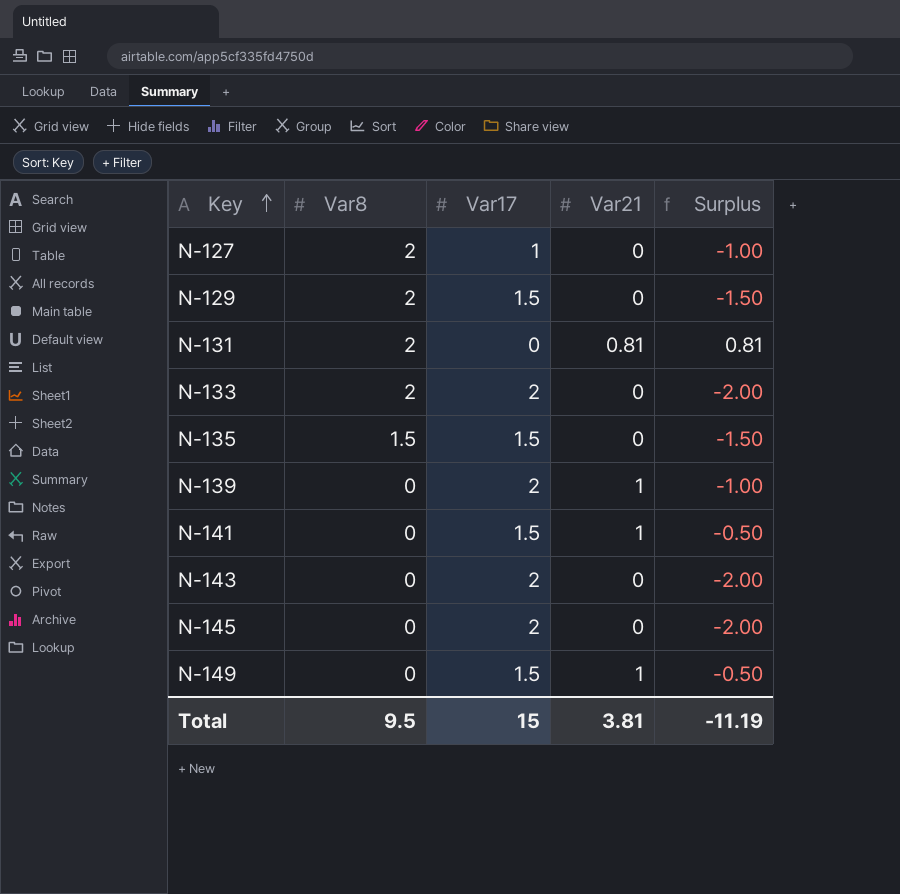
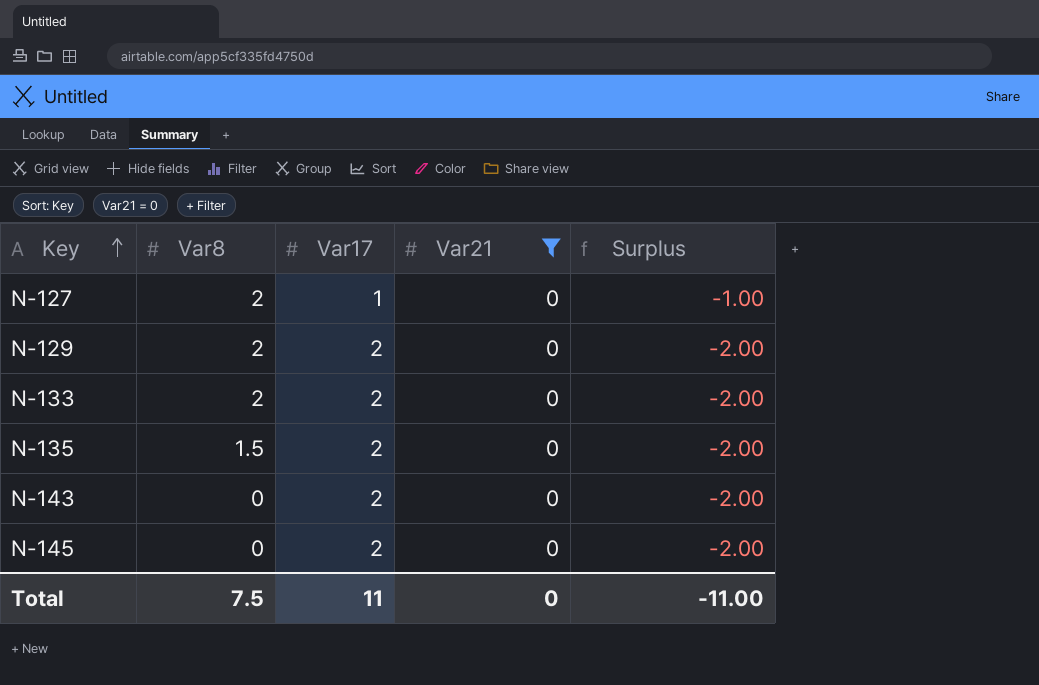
filter: none -> Var21 = 0
N-129 | Var17: 1.5 -> 2
N-129 | Surplus: -1.50 -> -2.00
N-135 | Var17: 1.5 -> 2
N-135 | Surplus: -1.50 -> -2.00
Total | Var8: 9.5 -> 7.5
Total | Var17: 15 -> 11
Total | Var21: 3.81 -> 0
Total | Surplus: -11.19 -> -11.00

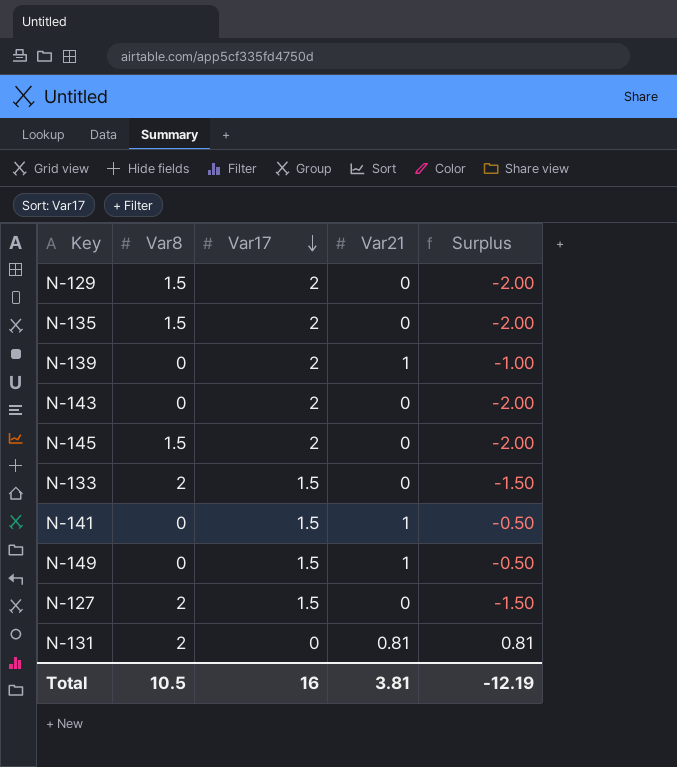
filter: Var21 = 0 -> none
row order: Key ascending -> Var17 descending
N-129 | Var8: 2 -> 1.5
N-145 | Var8: 0 -> 1.5
N-133 | Var17: 2 -> 1.5
N-133 | Surplus: -2.00 -> -1.50
N-127 | Var17: 1 -> 1.5
N-127 | Surplus: -1.00 -> -1.50
Total | Var8: 7.5 -> 10.5
Total | Var17: 11 -> 16
Total | Var21: 0 -> 3.81
Total | Surplus: -11.00 -> -12.19

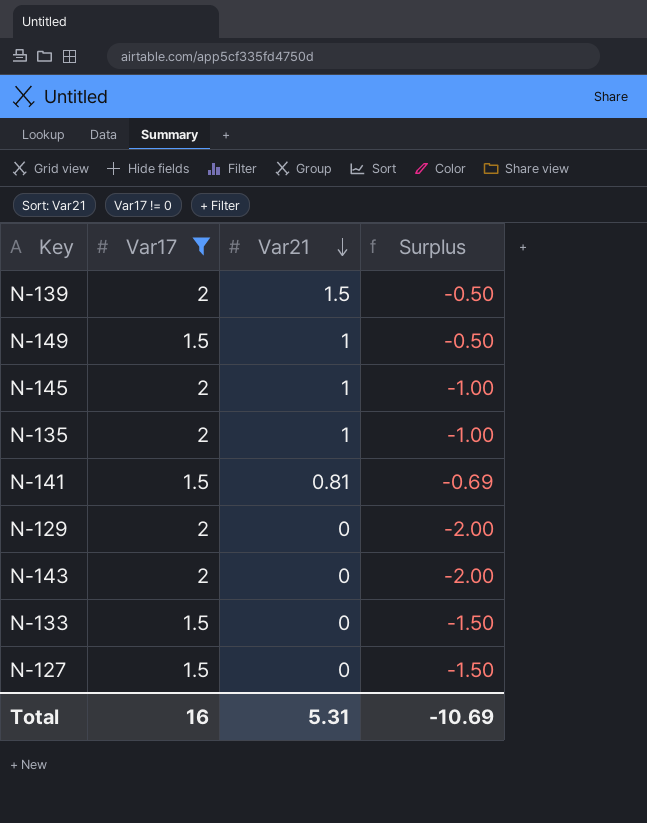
filter: none -> Var17 != 0
row order: Var17 descending -> Var21 descending
column Var8 | position: 2 -> none
N-139 | Var21: 1 -> 1.5
N-139 | Surplus: -1.00 -> -0.50
N-145 | Var21: 0 -> 1
N-145 | Surplus: -2.00 -> -1.00
N-135 | Var21: 0 -> 1
N-135 | Surplus: -2.00 -> -1.00
N-141 | Var21: 1 -> 0.81
N-141 | Surplus: -0.50 -> -0.69
Total | Var21: 3.81 -> 5.31
Total | Surplus: -12.19 -> -10.69

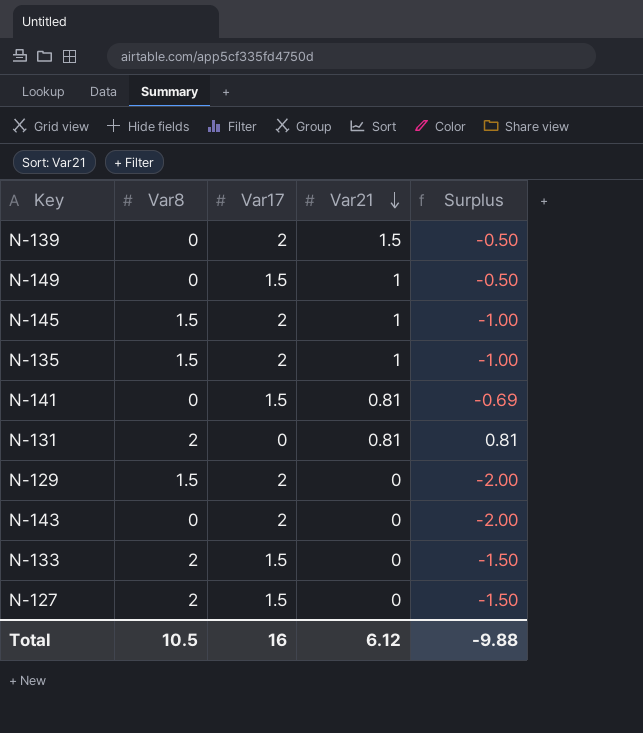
filter: Var17 != 0 -> none
column Var8 | position: none -> 2
Total | Var21: 5.31 -> 6.12
Total | Surplus: -10.69 -> -9.88

